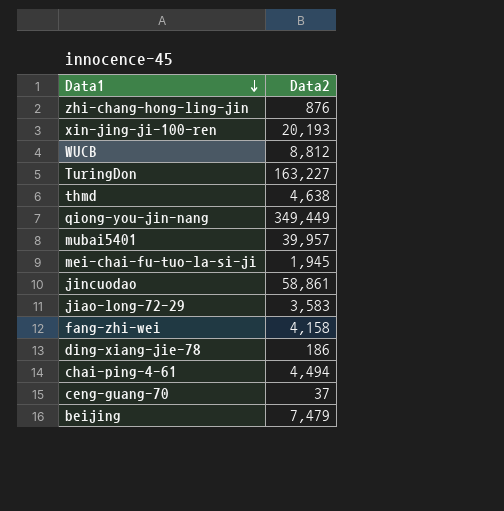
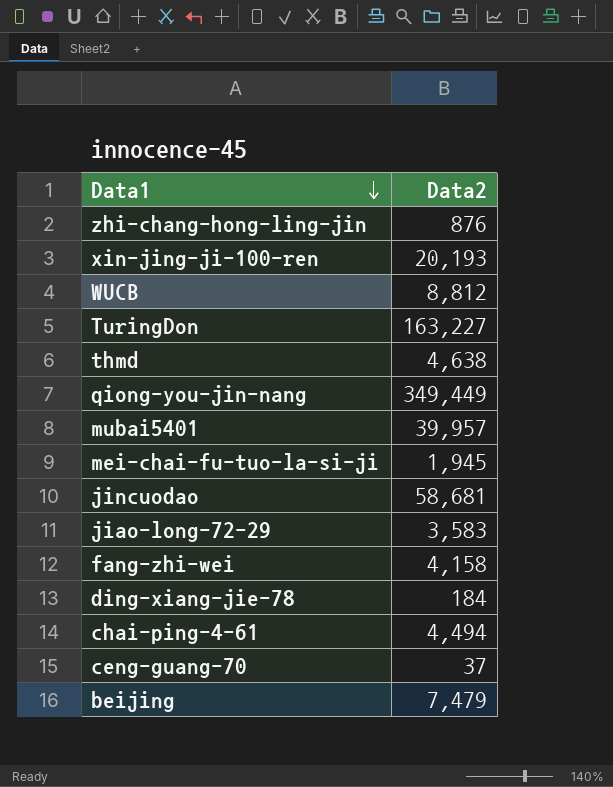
jincuodao | Data2: 58,861 -> 58,681
ding-xiang-jie-78 | Data2: 186 -> 184

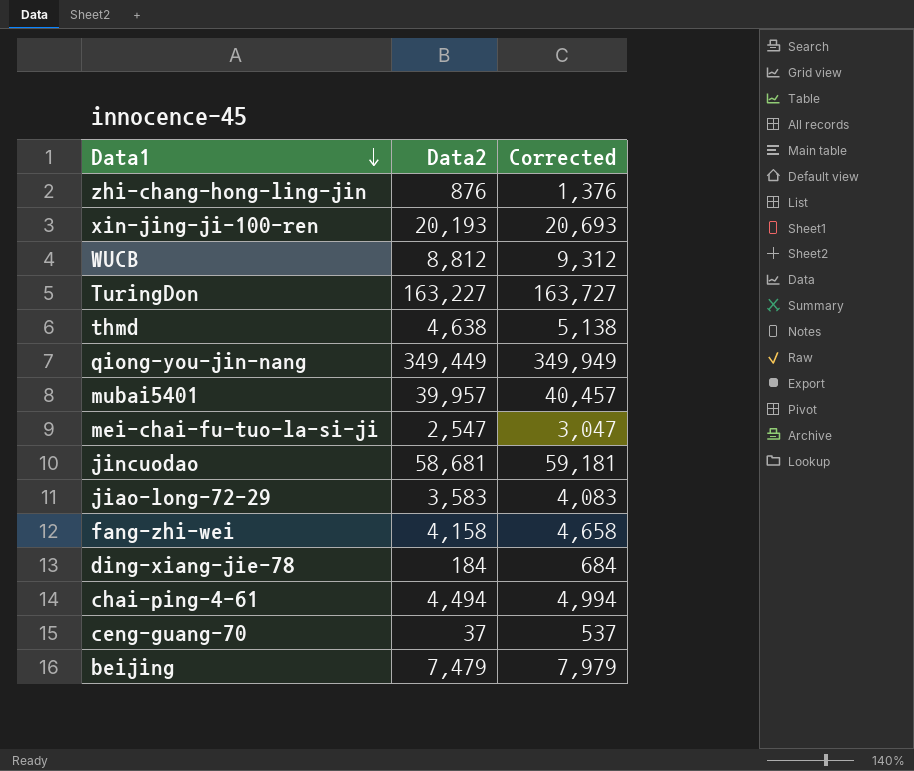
column Corrected | formula: none -> [Data2] + 500
mei-chai-fu-tuo-la-si-ji | Data2: 1,945 -> 2,547

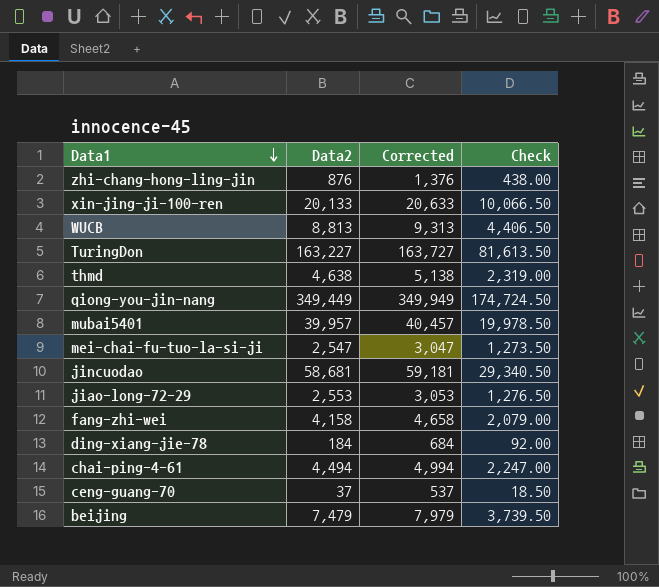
column Check | formula: none -> [Data2] * 0.5
xin-jing-ji-100-ren | Data2: 20,193 -> 20,133
xin-jing-ji-100-ren | Corrected: 20,693 -> 20,633
WUCB | Data2: 8,812 -> 8,813
WUCB | Corrected: 9,312 -> 9,313
jiao-long-72-29 | Data2: 3,583 -> 2,553
jiao-long-72-29 | Corrected: 4,083 -> 3,053

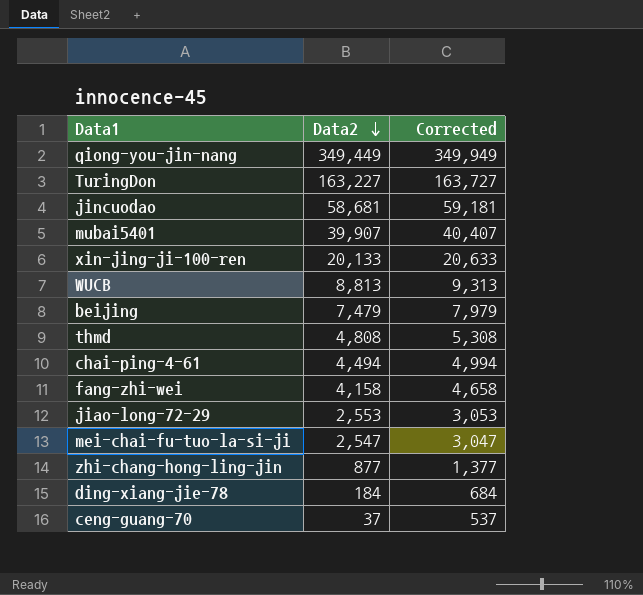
row order: Data1 descending -> Data2 descending
column Check | formula: [Data2] * 0.5 -> none
mubai5401 | Data2: 39,957 -> 39,907
mubai5401 | Corrected: 40,457 -> 40,407
thmd | Data2: 4,638 -> 4,808
thmd | Corrected: 5,138 -> 5,308
zhi-chang-hong-ling-jin | Data2: 876 -> 877
zhi-chang-hong-ling-jin | Corrected: 1,376 -> 1,377

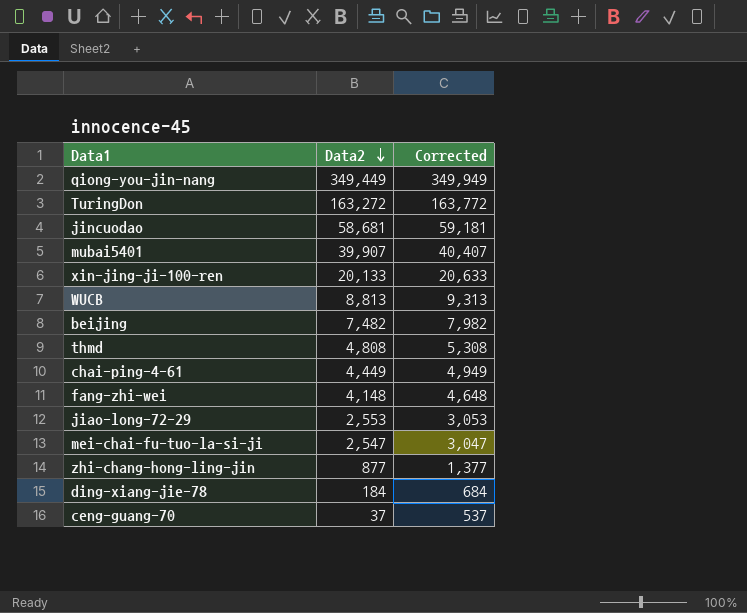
TuringDon | Data2: 163,227 -> 163,272
TuringDon | Corrected: 163,727 -> 163,772
beijing | Data2: 7,479 -> 7,482
beijing | Corrected: 7,979 -> 7,982
chai-ping-4-61 | Data2: 4,494 -> 4,449
chai-ping-4-61 | Corrected: 4,994 -> 4,949
fang-zhi-wei | Data2: 4,158 -> 4,148
fang-zhi-wei | Corrected: 4,658 -> 4,648

